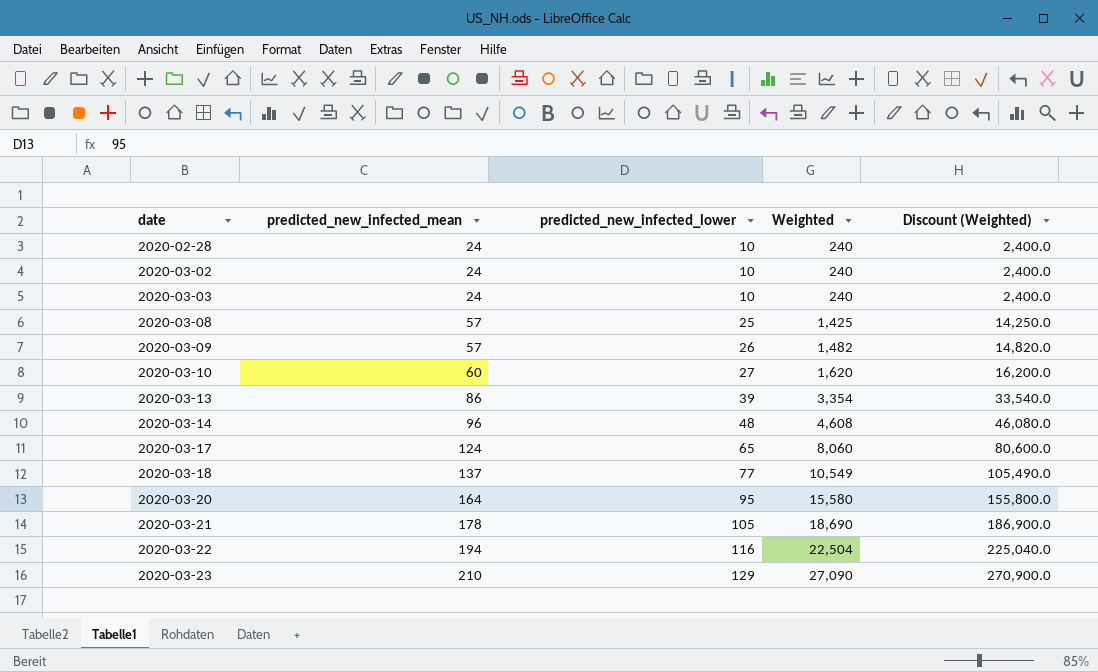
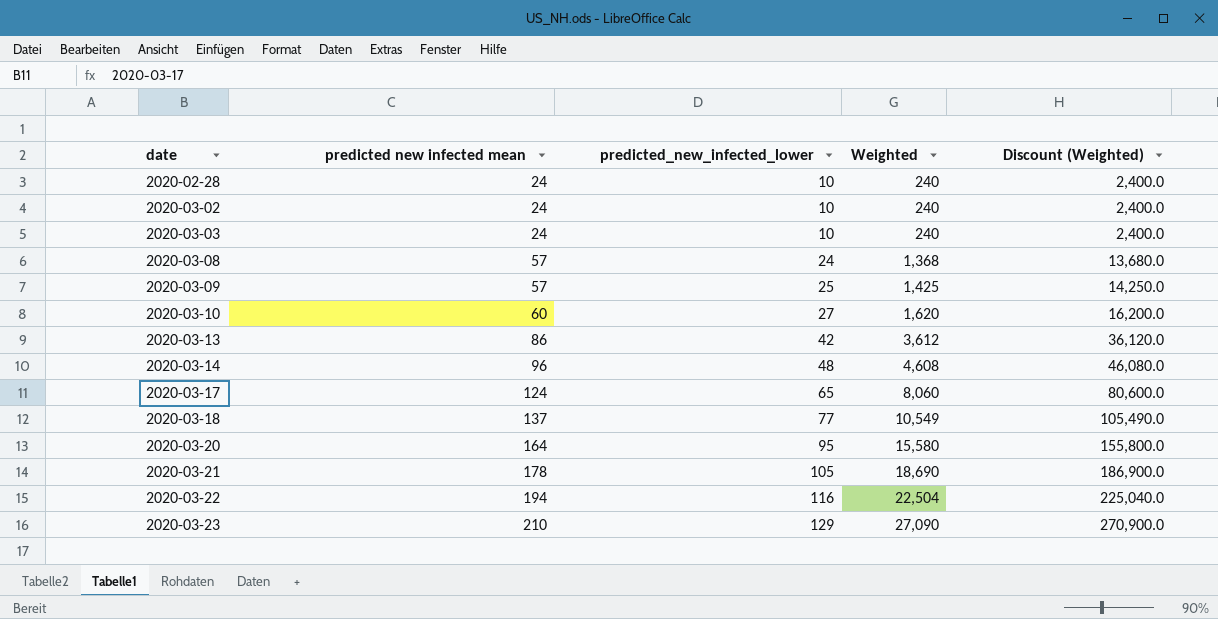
column name: predicted_new_infected_mean -> predicted new infected mean
2020-03-08 | predicted_new_infected_lower: 25 -> 24
2020-03-08 | Weighted: 1,425 -> 1,368
2020-03-08 | Discount (Weighted): 14,250.0 -> 13,680.0
2020-03-09 | predicted_new_infected_lower: 26 -> 25
2020-03-09 | Weighted: 1,482 -> 1,425
2020-03-09 | Discount (Weighted): 14,820.0 -> 14,250.0
2020-03-13 | predicted_new_infected_lower: 39 -> 42
2020-03-13 | Weighted: 3,354 -> 3,612
2020-03-13 | Discount (Weighted): 33,540.0 -> 36,120.0

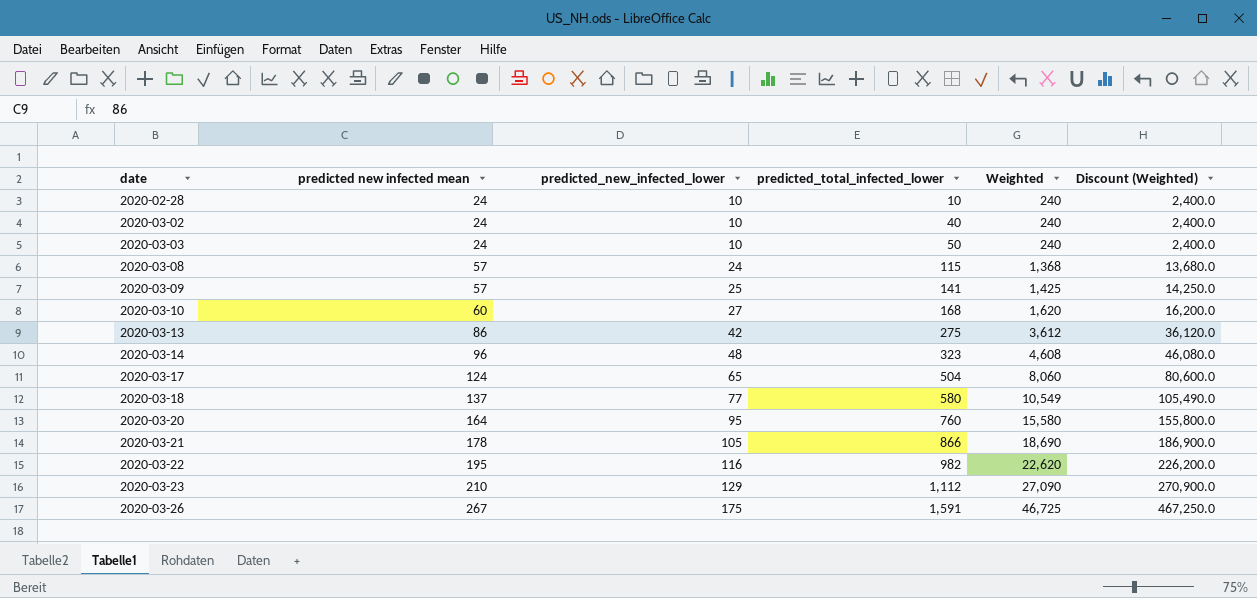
column predicted_total_infected_lower | position: none -> 4
2020-03-22 | predicted new infected mean: 194 -> 195
2020-03-22 | Weighted: 22,504 -> 22,620
2020-03-22 | Discount (Weighted): 225,040.0 -> 226,200.0
row 2020-03-26: none -> 267 | 175 | 1,591 | 46,725 | 467,250.0

